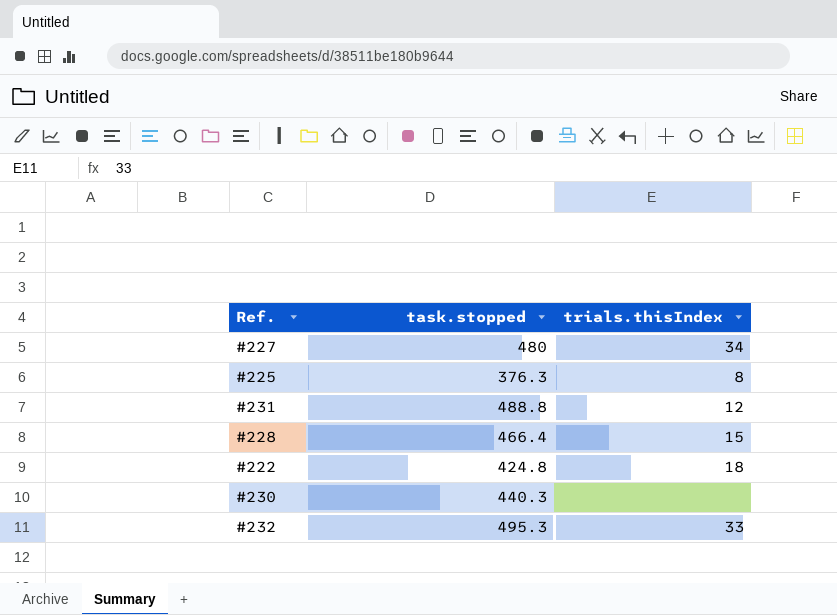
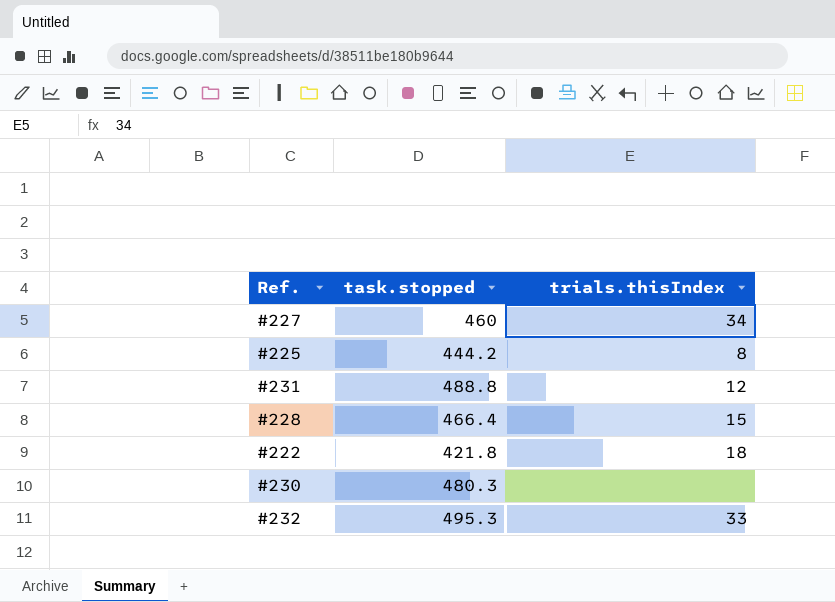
#227 | task.stopped: 480 -> 460
#225 | task.stopped: 376.3 -> 444.2
#222 | task.stopped: 424.8 -> 421.8
#230 | task.stopped: 440.3 -> 480.3

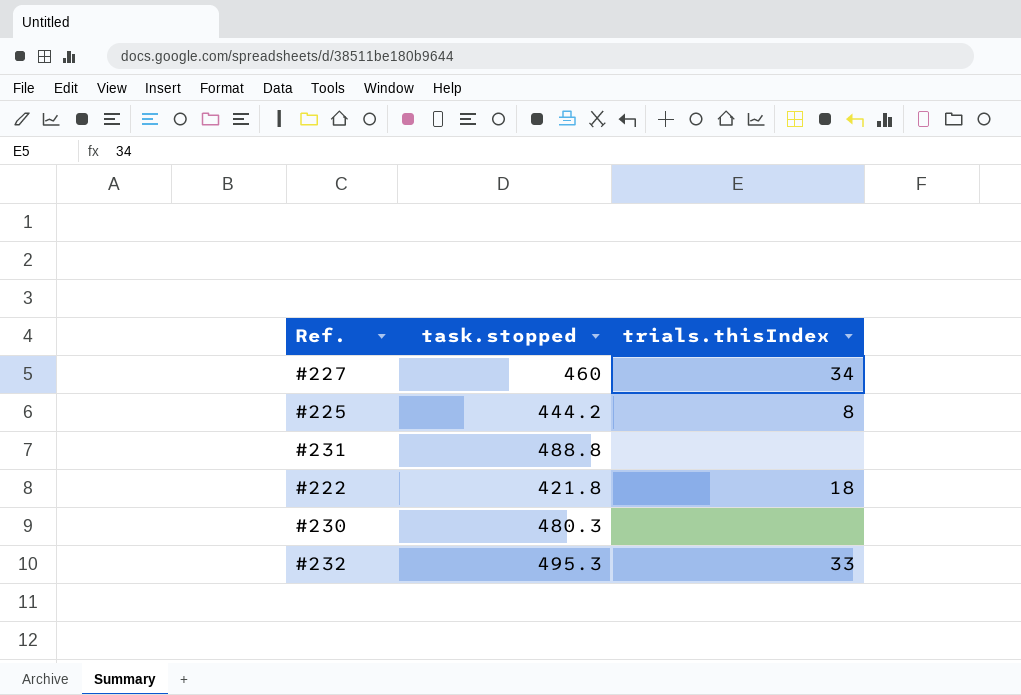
row #228: 466.4 | 15 -> none
#231 | trials.thisIndex: 12 -> none

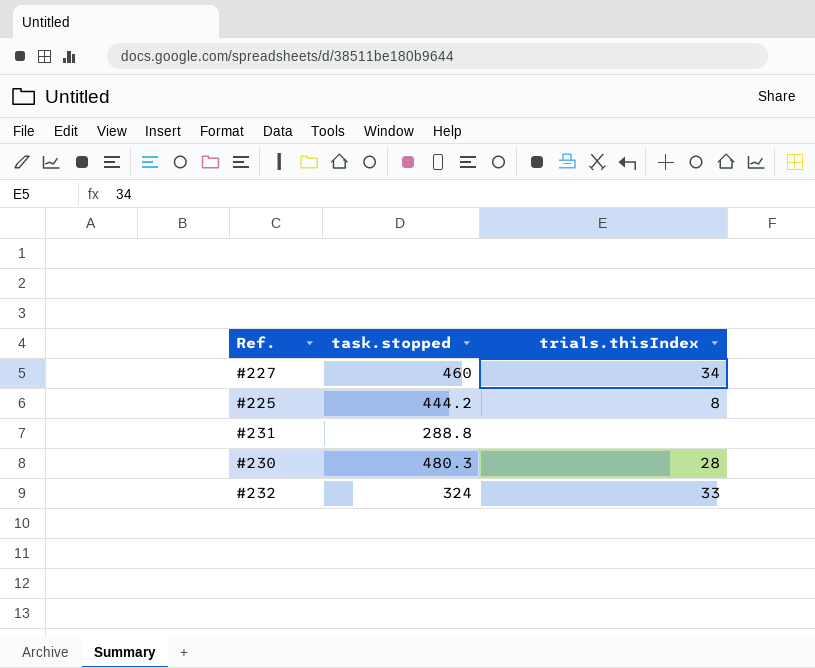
row #222: 421.8 | 18 -> none
#231 | task.stopped: 488.8 -> 288.8
#230 | trials.thisIndex: none -> 28
#232 | task.stopped: 495.3 -> 324

